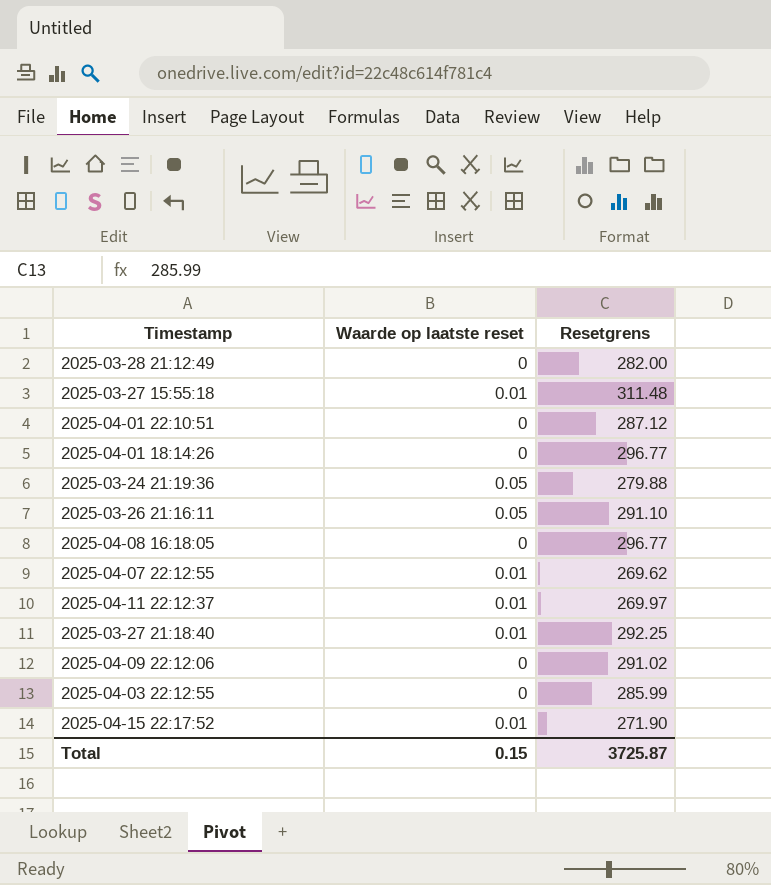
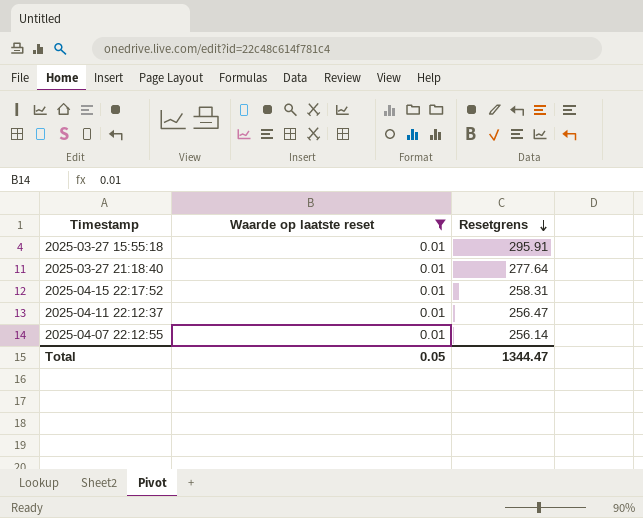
filter: none -> Waarde op laatste reset = 0.01
row order: none -> Resetgrens descending
2025-03-27 15:55:18 | Resetgrens: 311.48 -> 295.91
2025-03-27 21:18:40 | Resetgrens: 292.25 -> 277.64
2025-04-15 22:17:52 | Resetgrens: 271.90 -> 258.31
2025-04-11 22:12:37 | Resetgrens: 269.97 -> 256.47
2025-04-07 22:12:55 | Resetgrens: 269.62 -> 256.14
Total | Waarde op laatste reset: 0.15 -> 0.05
Total | Resetgrens: 3725.87 -> 1344.47

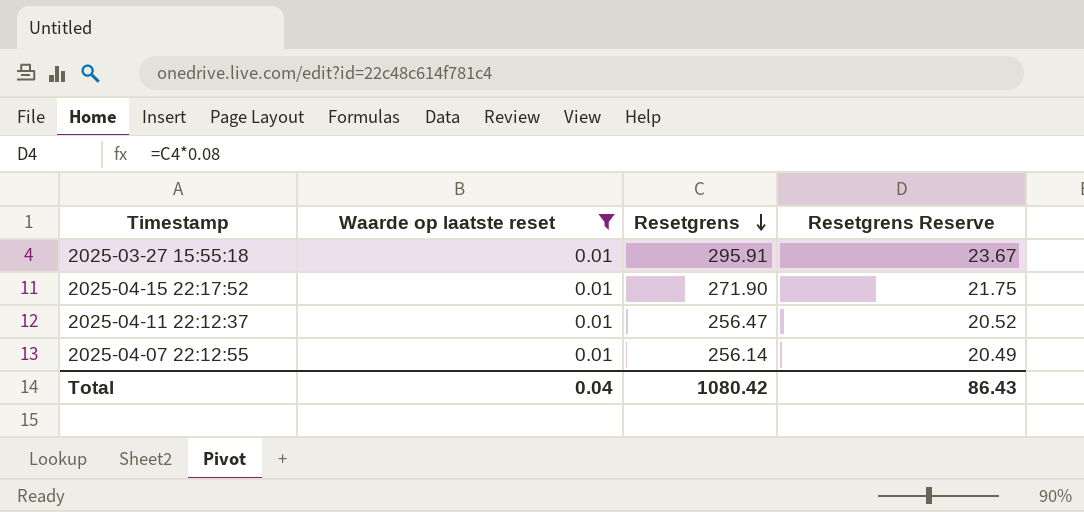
column Resetgrens Reserve | formula: none -> [Resetgrens] * 0.08
row 2025-03-27 21:18:40: 0.01 | 277.64 -> none
2025-04-15 22:17:52 | Resetgrens: 258.31 -> 271.90
Total | Waarde op laatste reset: 0.05 -> 0.04
Total | Resetgrens: 1344.47 -> 1080.42

